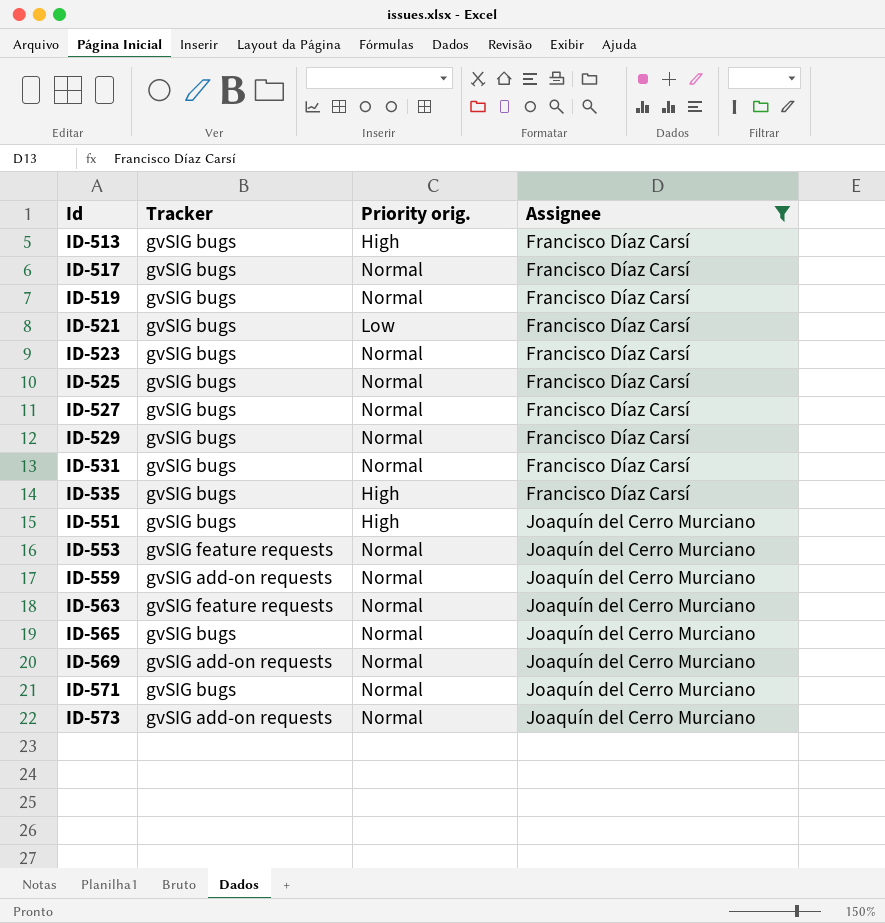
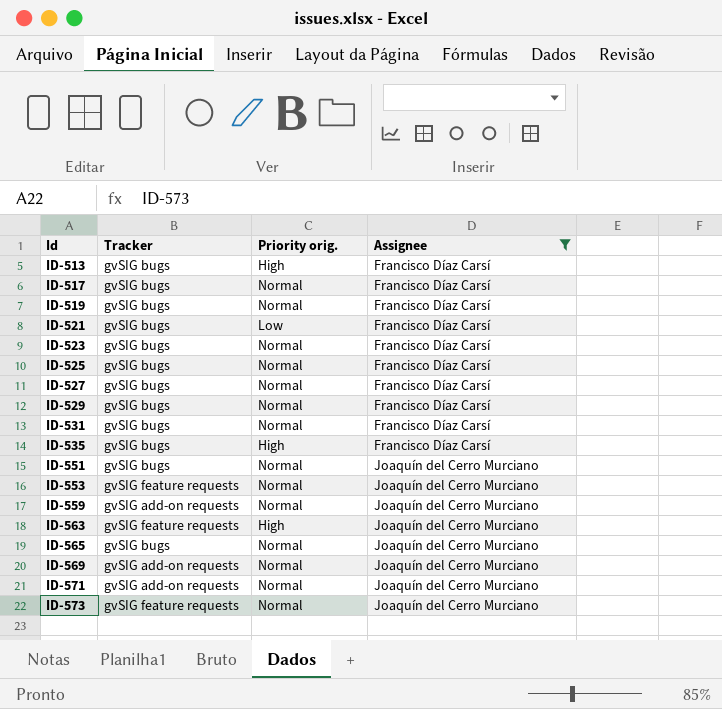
ID-551 | Priority orig.: High -> Normal
ID-563 | Priority orig.: Normal -> High
ID-571 | Tracker: gvSIG bugs -> gvSIG add-on requests
ID-573 | Tracker: gvSIG add-on requests -> gvSIG feature requests

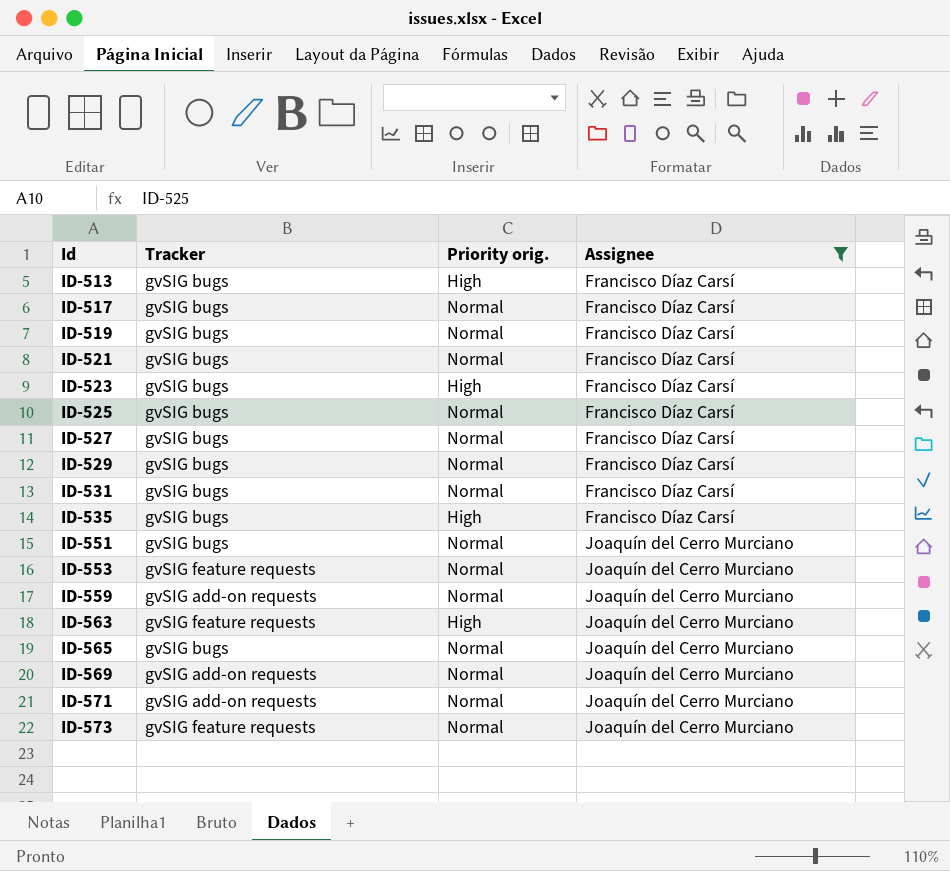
ID-521 | Priority orig.: Low -> Normal
ID-523 | Priority orig.: Normal -> High

